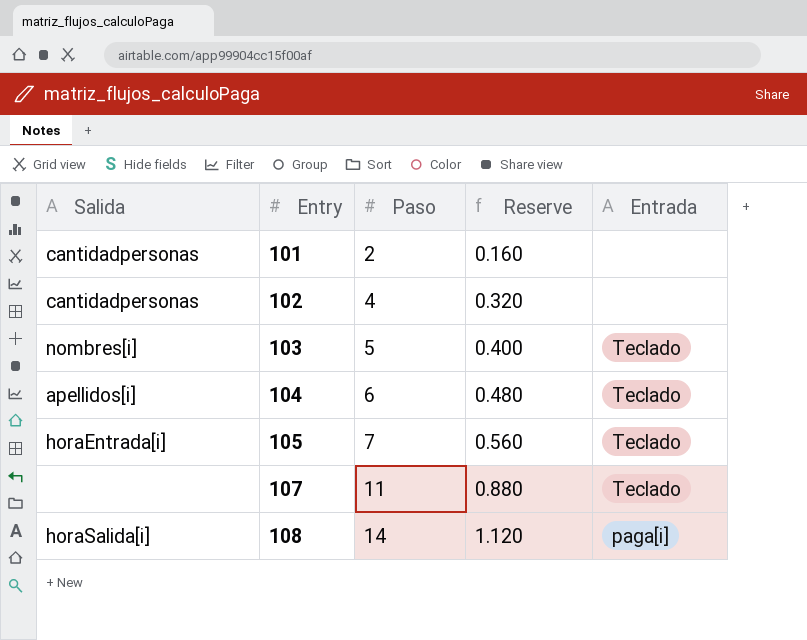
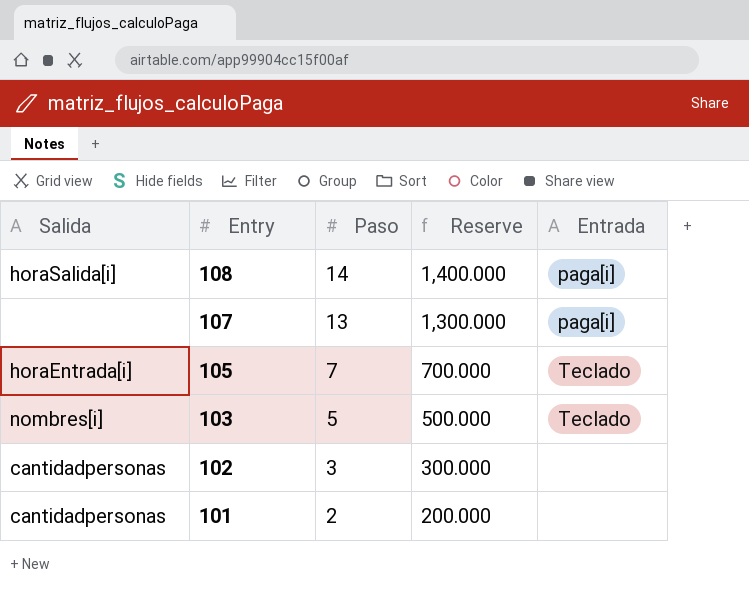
row order: Entry ascending -> Entry descending
column Reserve | formula: [Paso] * 0.08 -> [Paso] * 100
row 104: apellidos[i] | 6 | 0.480 | Teclado -> none
107 | Paso: 11 -> 13
107 | Entrada: Teclado -> paga[i]
102 | Paso: 4 -> 3

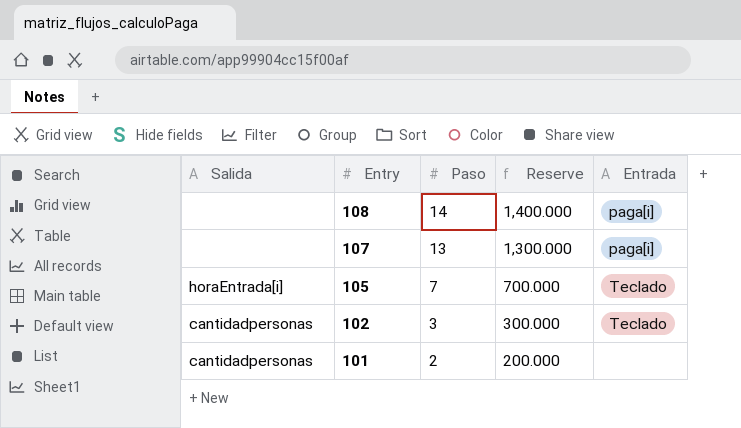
row 103: nombres[i] | 5 | 500.000 | Teclado -> none
108 | Salida: horaSalida[i] -> none
102 | Entrada: none -> Teclado

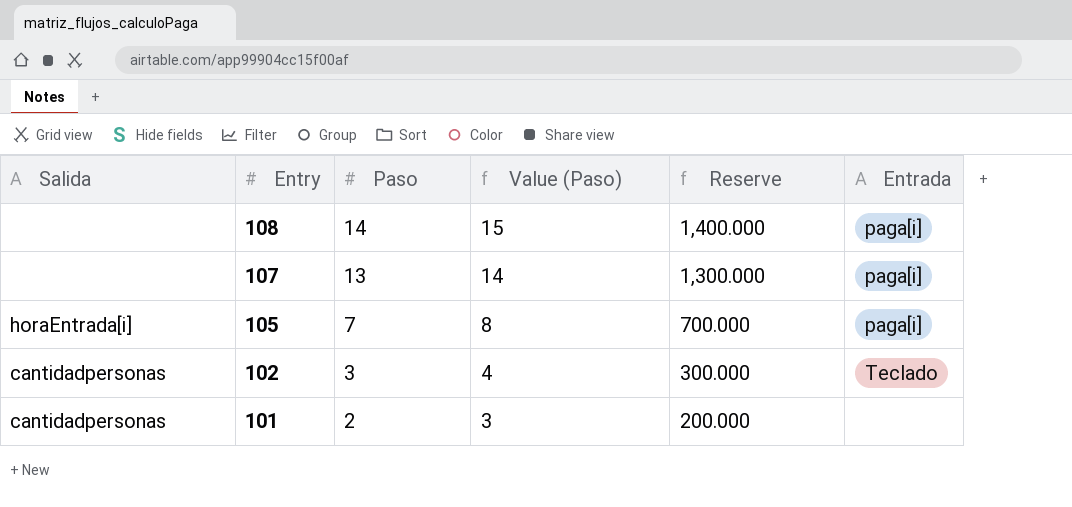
column Value (Paso) | formula: none -> [Paso] + 1
105 | Entrada: Teclado -> paga[i]

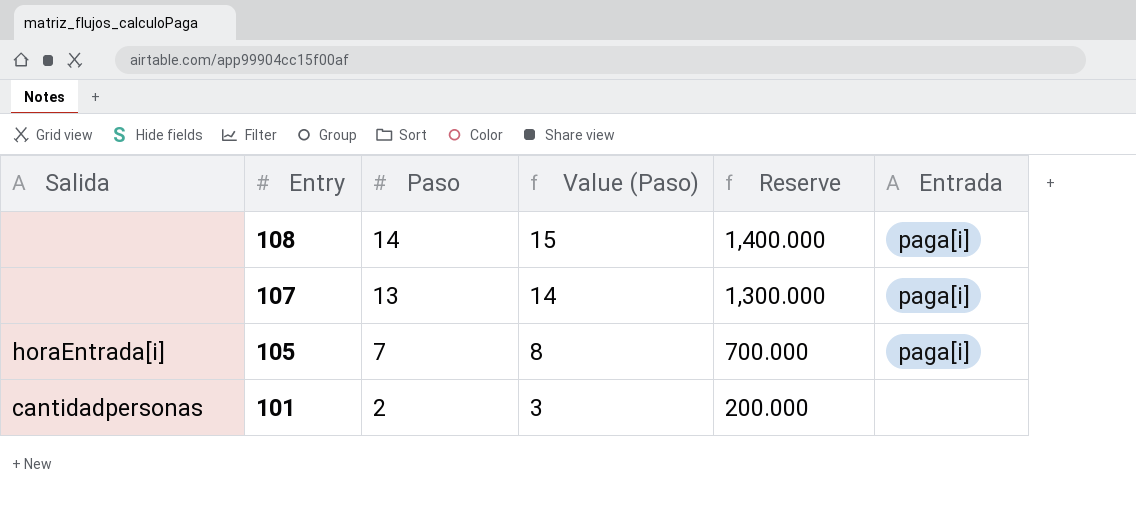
row 102: cantidadpersonas | 3 | 4 | 300.000 | Teclado -> none

